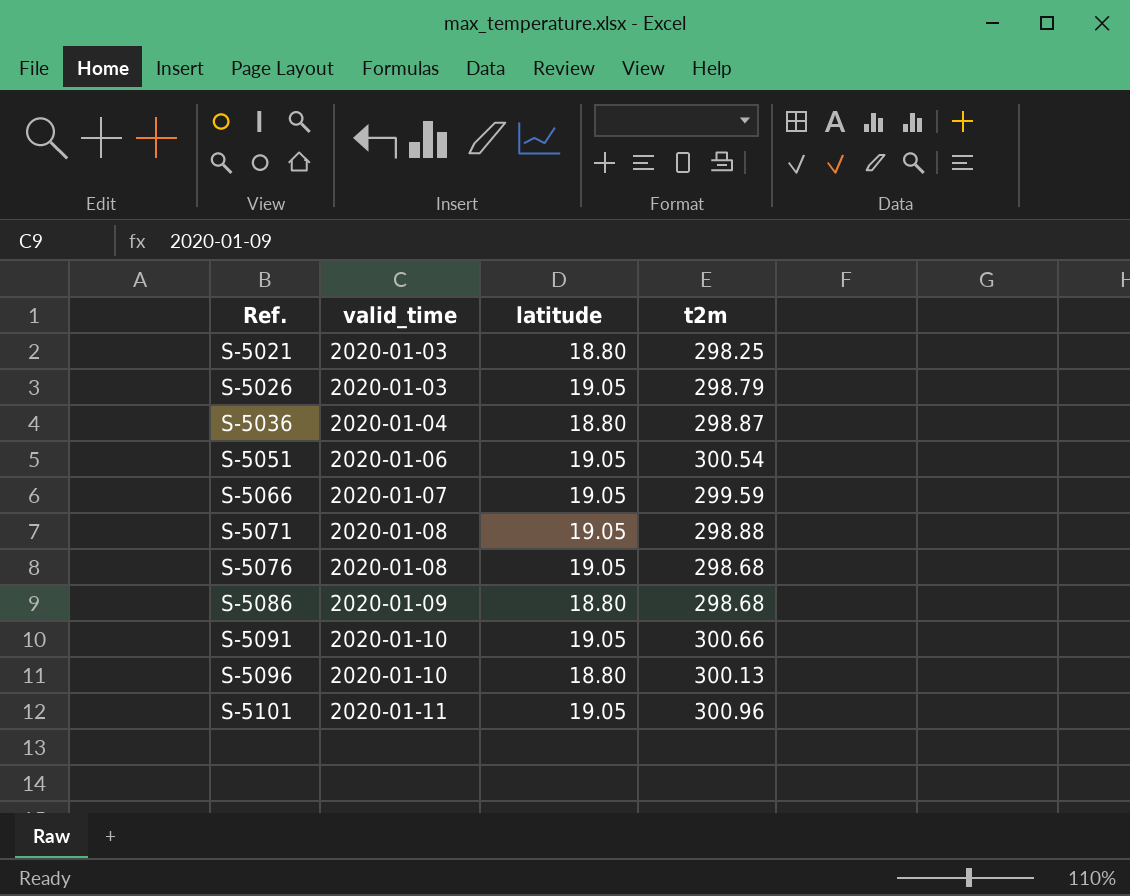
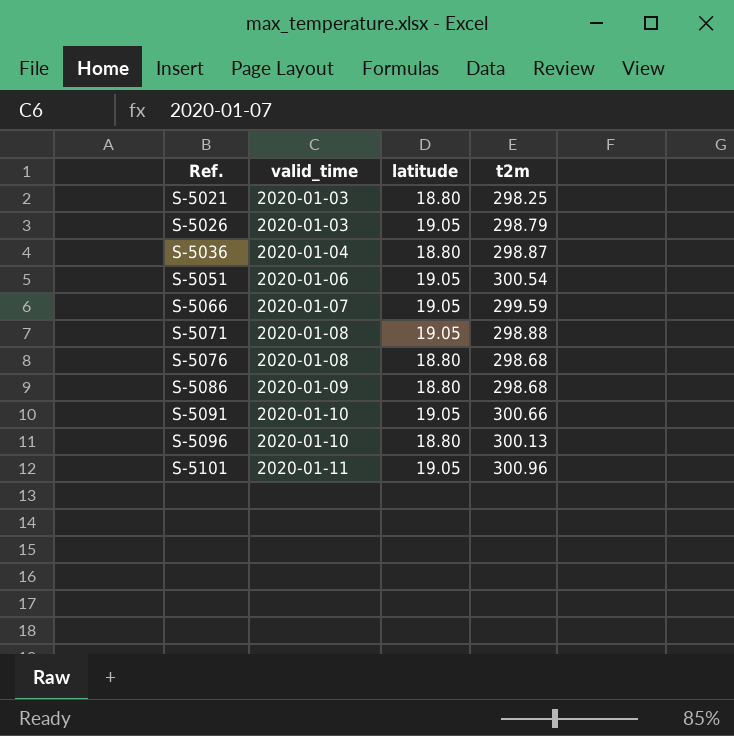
S-5076 | latitude: 19.05 -> 18.80

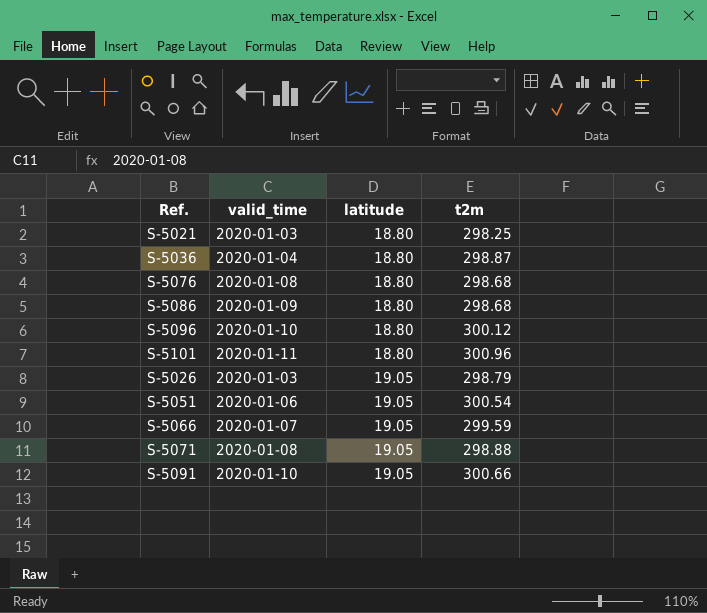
row order: Ref. ascending -> latitude ascending
S-5096 | t2m: 300.13 -> 300.12
S-5101 | latitude: 19.05 -> 18.80

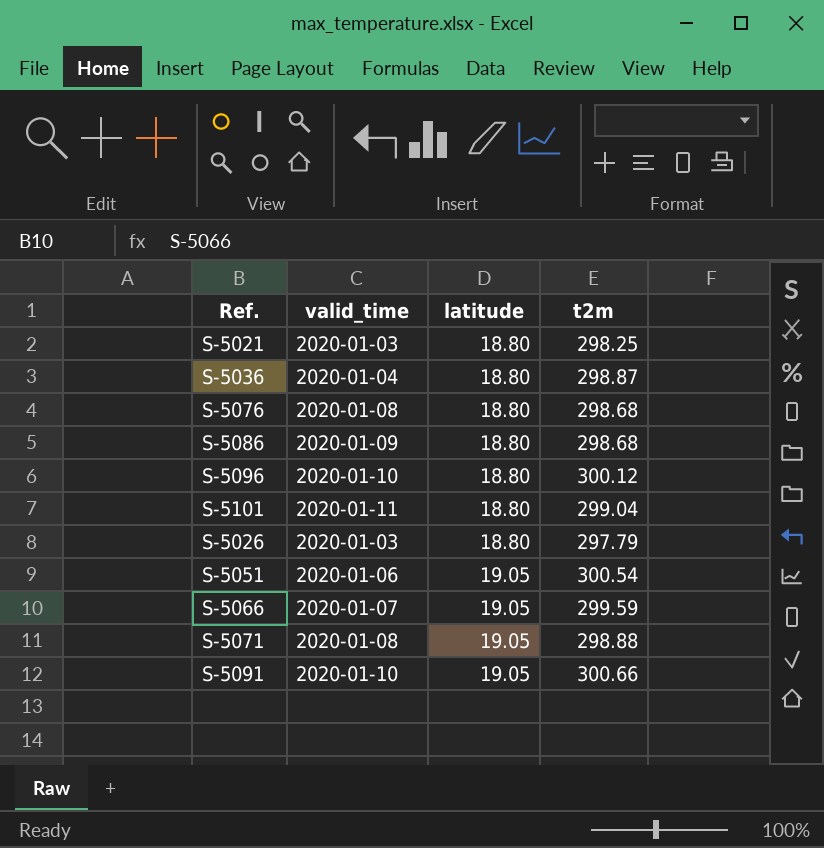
S-5101 | t2m: 300.96 -> 299.04
S-5026 | latitude: 19.05 -> 18.80
S-5026 | t2m: 298.79 -> 297.79

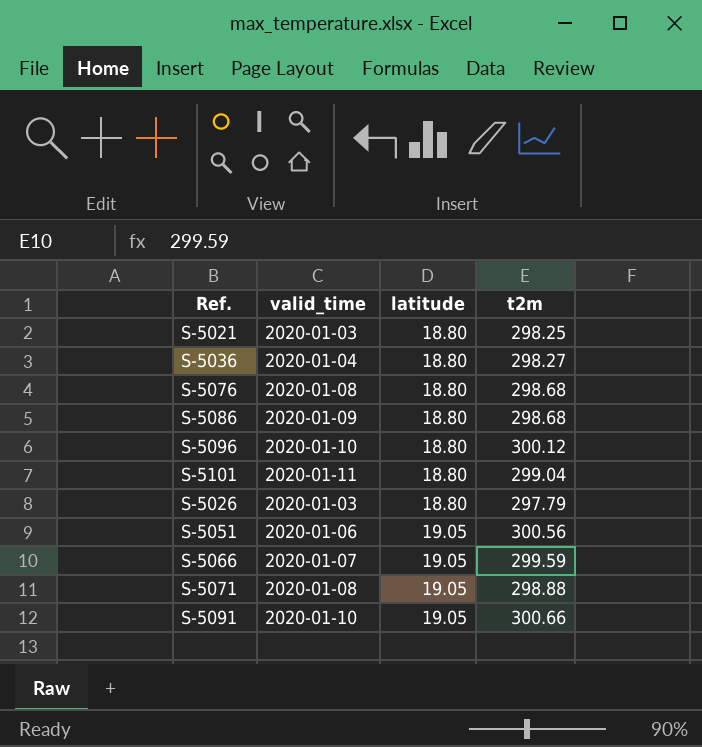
S-5036 | t2m: 298.87 -> 298.27
S-5051 | t2m: 300.54 -> 300.56

